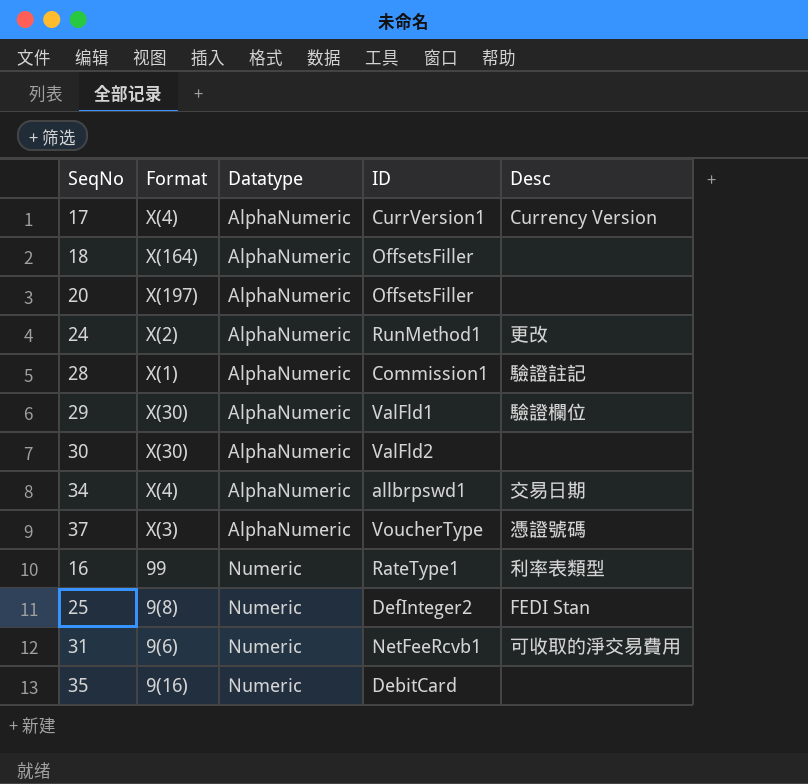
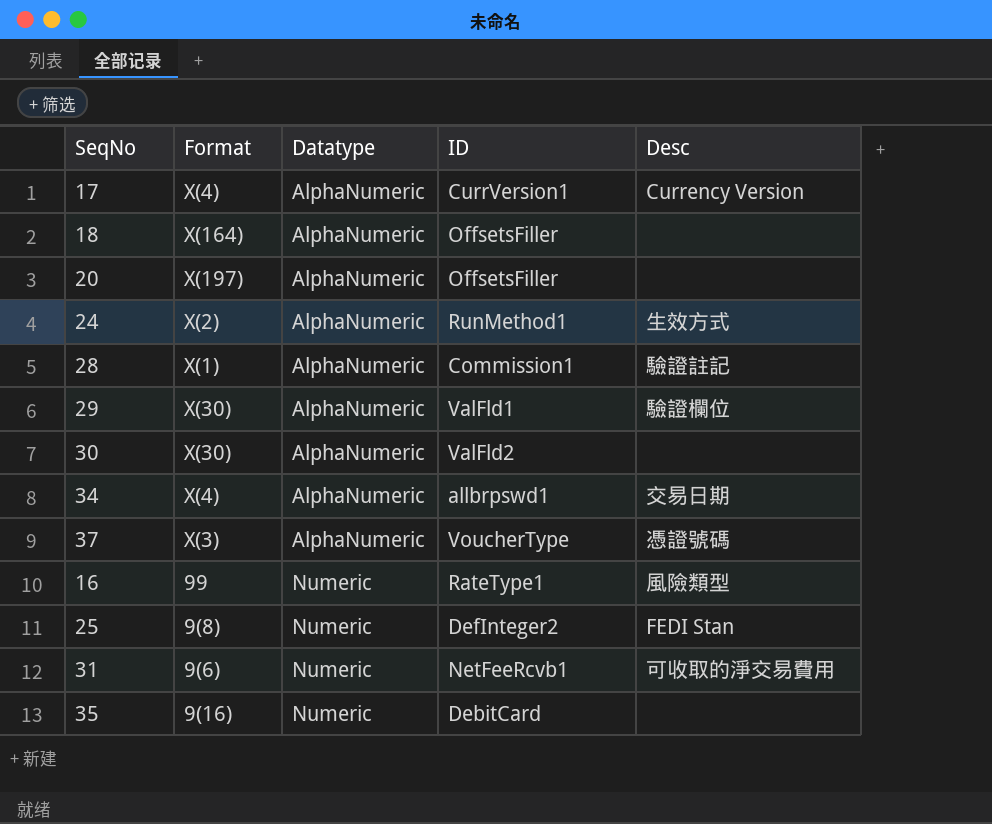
24 | Desc: 更改 -> 生效方式
16 | Desc: 利率表類型 -> 風險類型

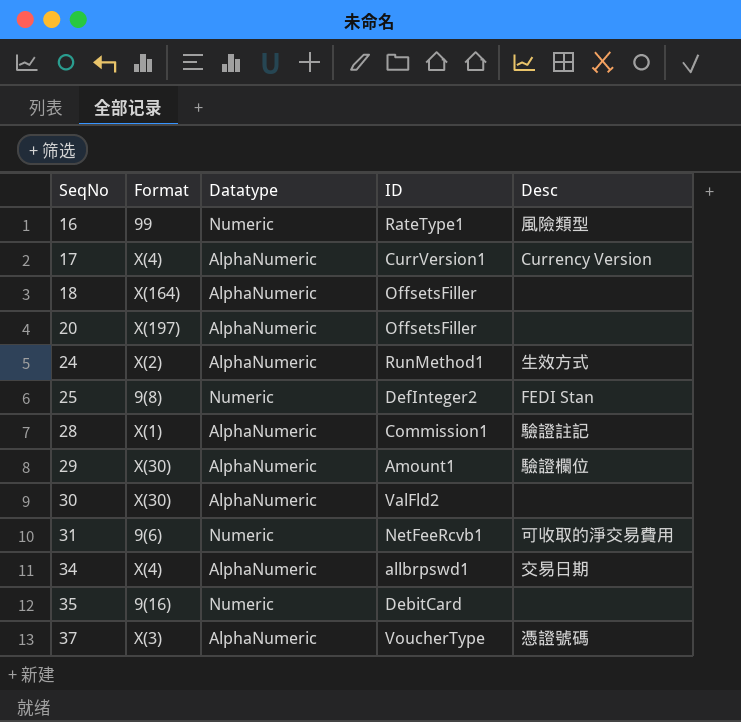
row order: Datatype ascending -> SeqNo ascending
29 | ID: ValFld1 -> Amount1

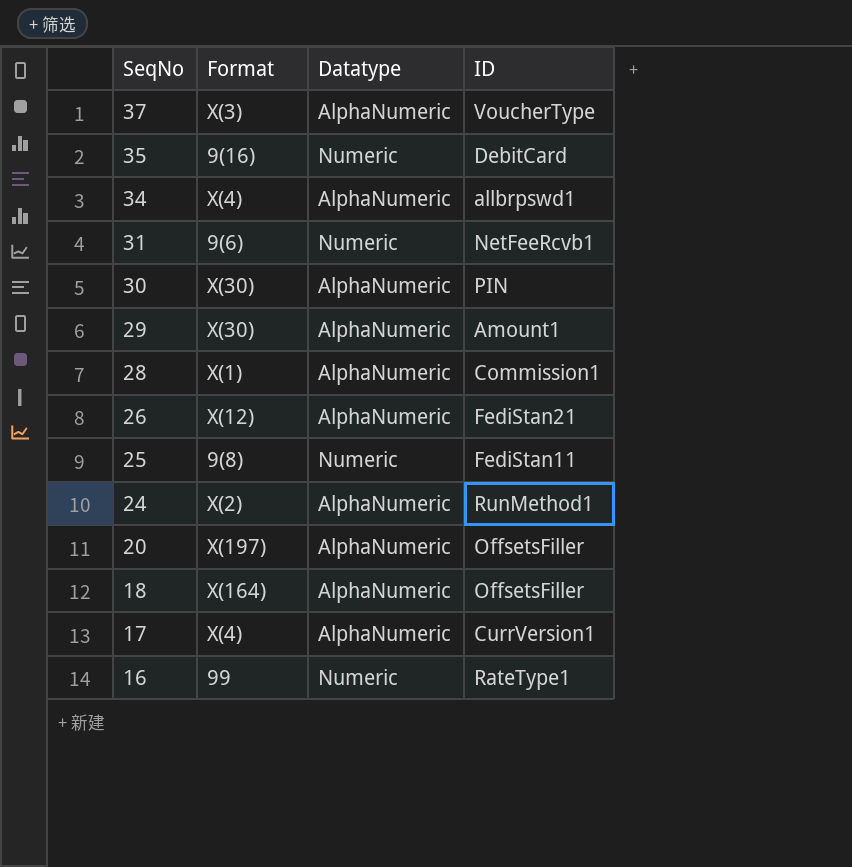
row order: SeqNo ascending -> SeqNo descending
column Desc | position: 5 -> none
30 | ID: ValFld2 -> PIN
row 26: none -> X(12) | AlphaNumeric | FediStan21
25 | ID: DefInteger2 -> FediStan11

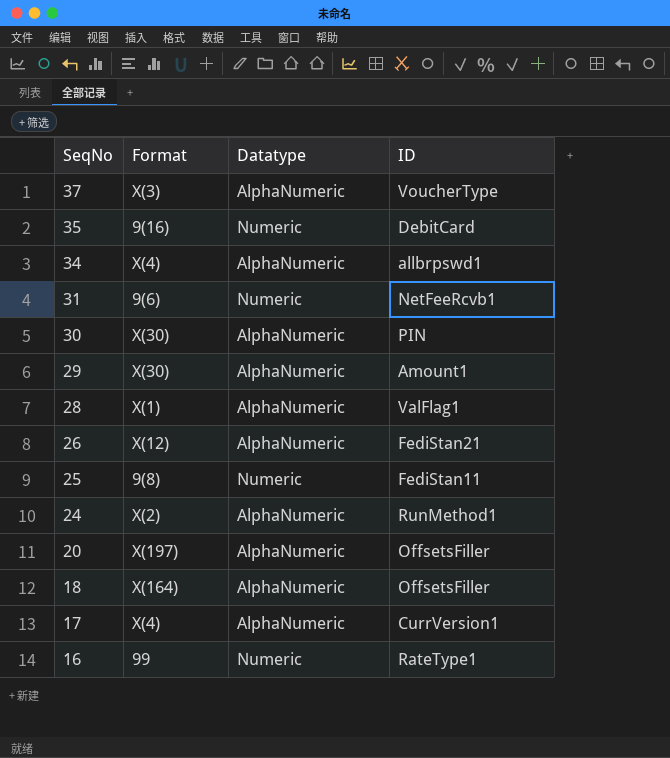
28 | ID: Commission1 -> ValFlag1

